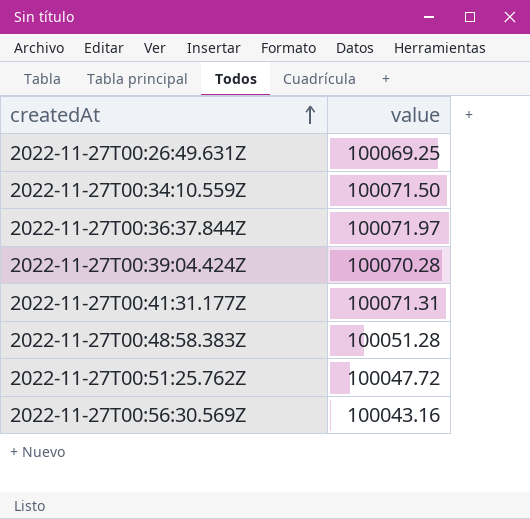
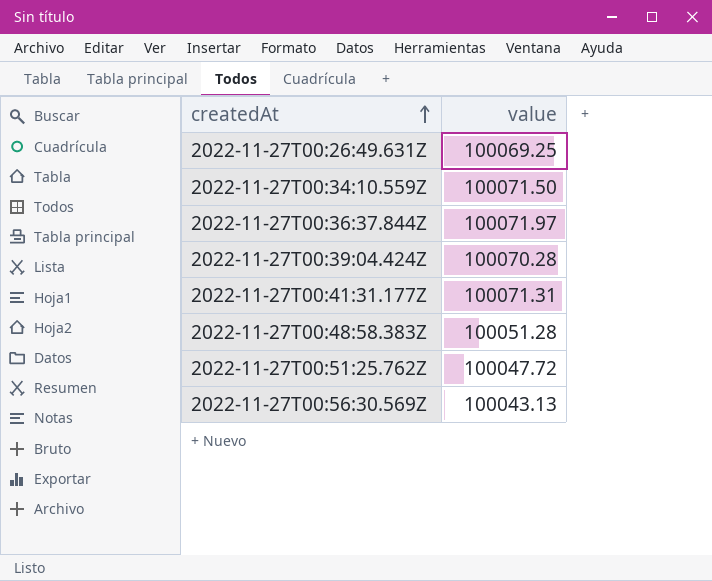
2022-11-27T00:56:30.569Z | value: 100043.16 -> 100043.13

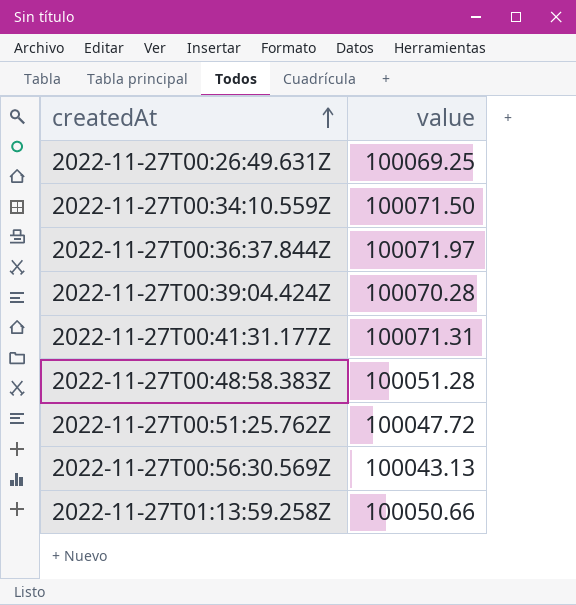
row 2022-11-27T01:13:59.258Z: none -> 100050.66

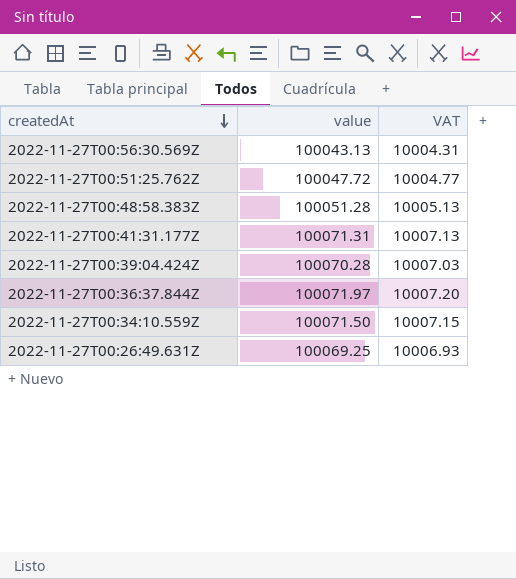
row order: createdAt ascending -> createdAt descending
column VAT | formula: none -> [value] * 0.1
row 2022-11-27T01:13:59.258Z: 100050.66 -> none

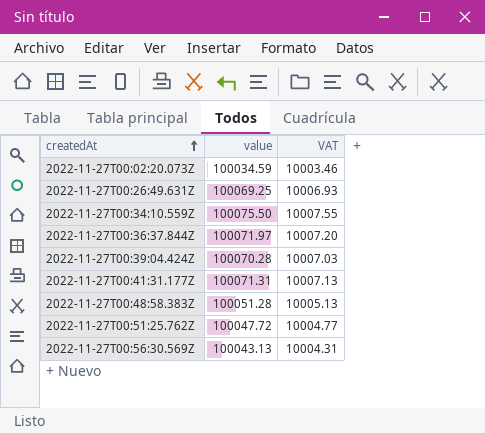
row order: createdAt descending -> createdAt ascending
row 2022-11-27T00:02:20.073Z: none -> 100034.59 | 10003.46
2022-11-27T00:34:10.559Z | value: 100071.50 -> 100075.50
2022-11-27T00:34:10.559Z | VAT: 10007.15 -> 10007.55

